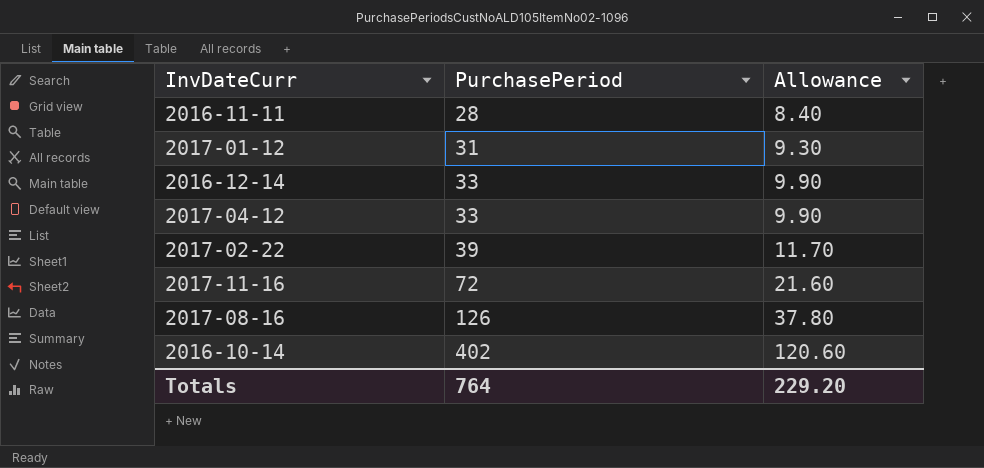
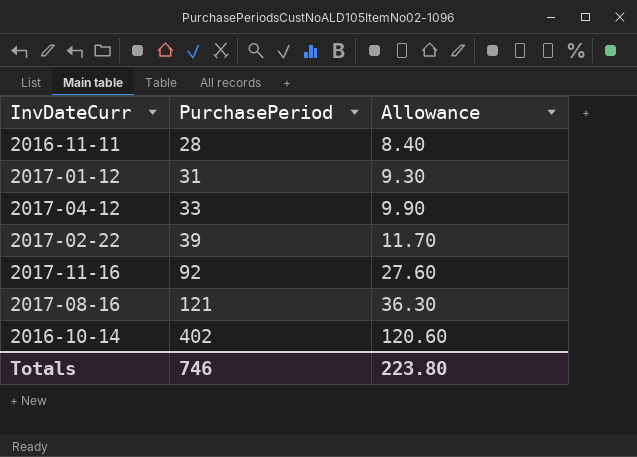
row 2016-12-14: 33 | 9.90 -> none
2017-11-16 | PurchasePeriod: 72 -> 92
2017-11-16 | Allowance: 21.60 -> 27.60
2017-08-16 | PurchasePeriod: 126 -> 121
2017-08-16 | Allowance: 37.80 -> 36.30
Totals | PurchasePeriod: 764 -> 746
Totals | Allowance: 229.20 -> 223.80

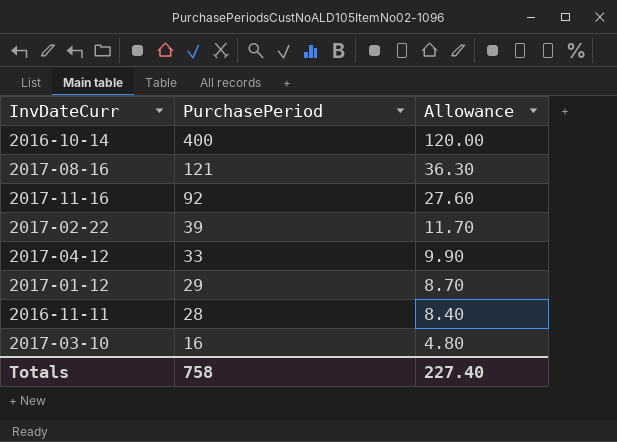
row order: PurchasePeriod ascending -> PurchasePeriod descending
2016-10-14 | PurchasePeriod: 402 -> 400
2016-10-14 | Allowance: 120.60 -> 120.00
2017-01-12 | PurchasePeriod: 31 -> 29
2017-01-12 | Allowance: 9.30 -> 8.70
row 2017-03-10: none -> 16 | 4.80
Totals | PurchasePeriod: 746 -> 758
Totals | Allowance: 223.80 -> 227.40

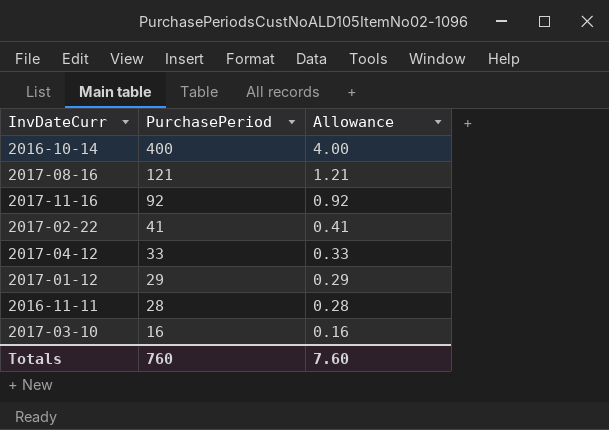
column Allowance | formula: [PurchasePeriod] * 0.3 -> [PurchasePeriod] * 0.01
2017-02-22 | PurchasePeriod: 39 -> 41
Totals | PurchasePeriod: 758 -> 760
Totals | Allowance: 227.40 -> 7.60

